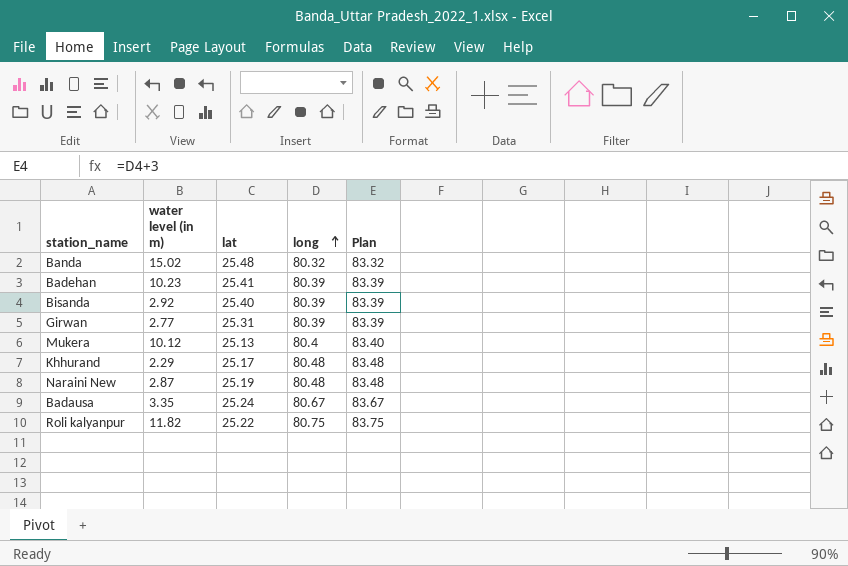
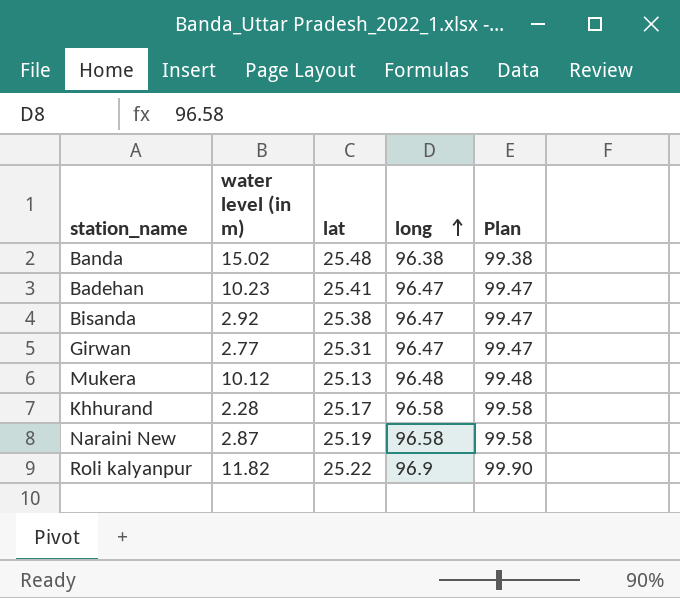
row Badausa: 3.35 | 25.24 | 80.67 | 83.67 -> none
Banda | long: 80.32 -> 96.38
Banda | Plan: 83.32 -> 99.38
Badehan | long: 80.39 -> 96.47
Badehan | Plan: 83.39 -> 99.47
Bisanda | lat: 25.40 -> 25.38
Bisanda | long: 80.39 -> 96.47
Bisanda | Plan: 83.39 -> 99.47
Girwan | long: 80.39 -> 96.47
Girwan | Plan: 83.39 -> 99.47
Mukera | long: 80.4 -> 96.48
Mukera | Plan: 83.40 -> 99.48
Khhurand | water level (in m): 2.29 -> 2.28
Khhurand | long: 80.48 -> 96.58
Khhurand | Plan: 83.48 -> 99.58
Naraini New | long: 80.48 -> 96.58
Naraini New | Plan: 83.48 -> 99.58
Roli kalyanpur | long: 80.75 -> 96.9
Roli kalyanpur | Plan: 83.75 -> 99.90

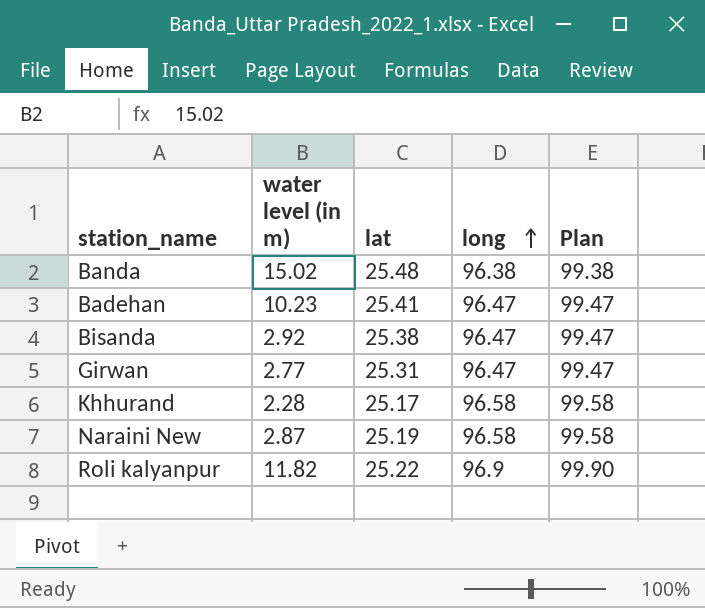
row Mukera: 10.12 | 25.13 | 96.48 | 99.48 -> none

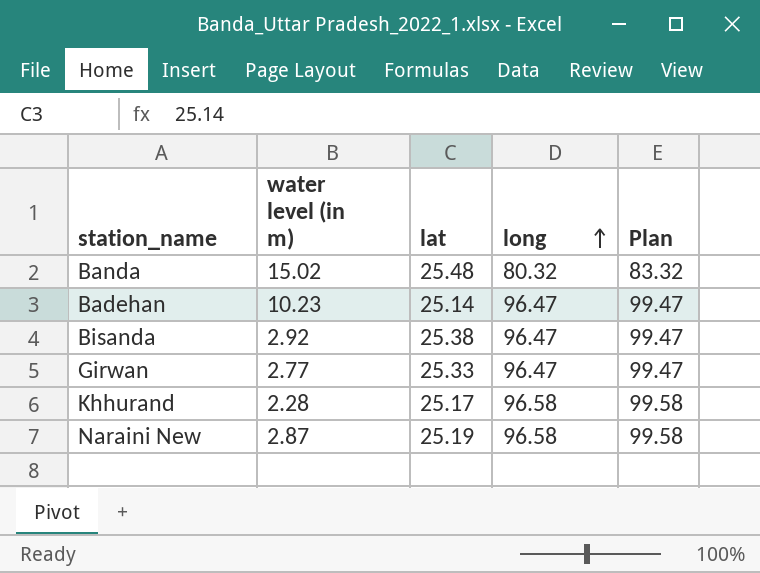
row Roli kalyanpur: 11.82 | 25.22 | 96.9 | 99.90 -> none
Banda | long: 96.38 -> 80.32
Banda | Plan: 99.38 -> 83.32
Badehan | lat: 25.41 -> 25.14
Girwan | lat: 25.31 -> 25.33

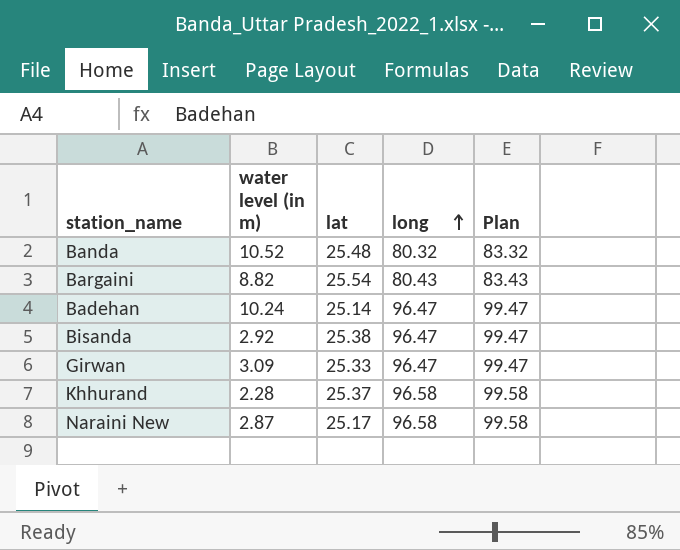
Banda | water level (in m): 15.02 -> 10.52
row Bargaini: none -> 8.82 | 25.54 | 80.43 | 83.43
Badehan | water level (in m): 10.23 -> 10.24
Girwan | water level (in m): 2.77 -> 3.09
Khhurand | lat: 25.17 -> 25.37
Naraini New | lat: 25.19 -> 25.17

